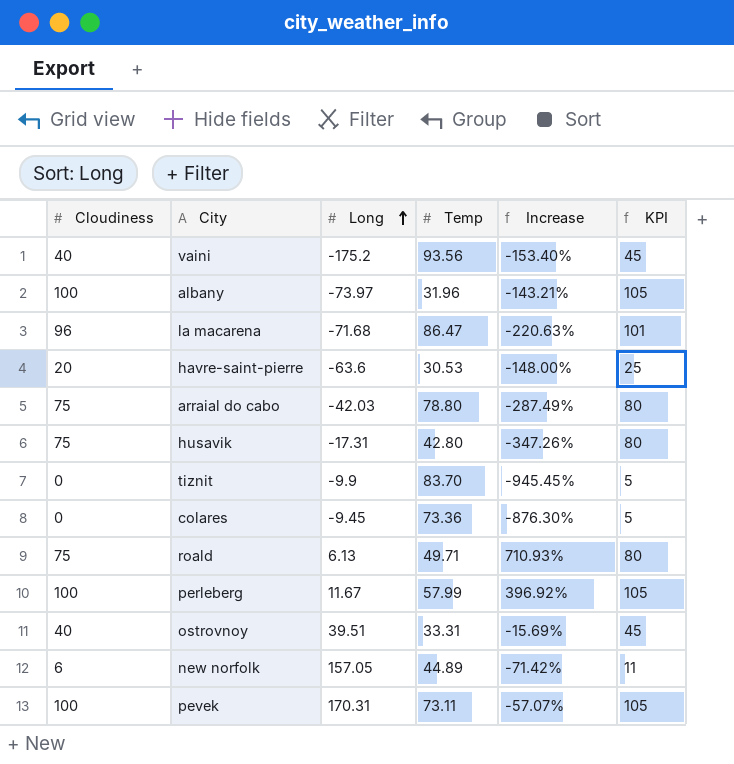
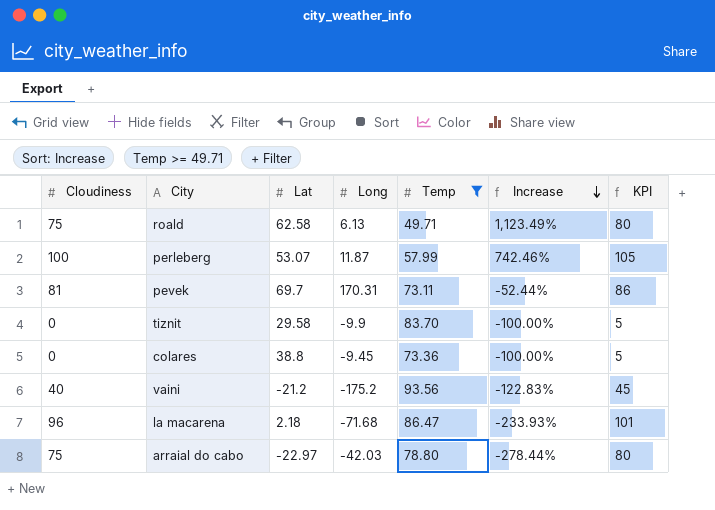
filter: none -> Temp >= 49.71
row order: Long ascending -> Increase descending
column Lat | position: none -> 3
column Increase | formula: ([Temp] - [Long]) / [Long] -> ([Cloudiness] - [Long]) / [Long]
perleberg | Long: 11.67 -> 11.87
pevek | Cloudiness: 100 -> 81
pevek | KPI: 105 -> 86

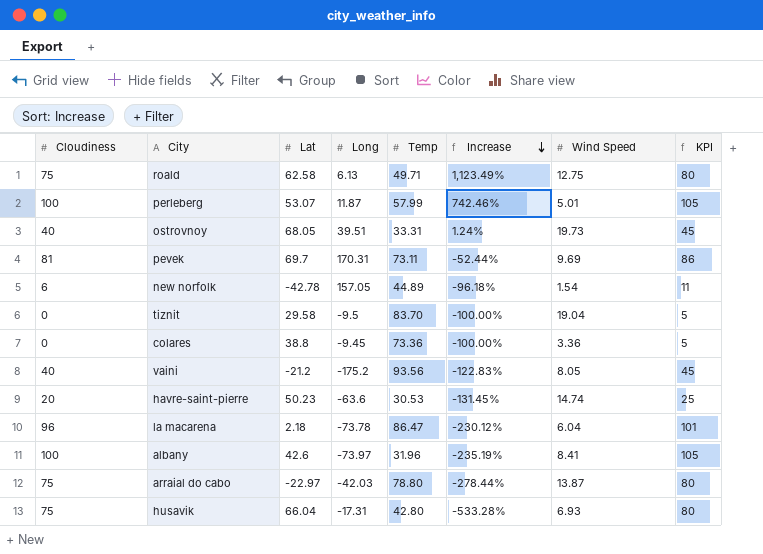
filter: Temp >= 49.71 -> none
column Wind Speed | position: none -> 7
tiznit | Long: -9.9 -> -9.5
la macarena | Long: -71.68 -> -73.78
la macarena | Increase: -233.93% -> -230.12%

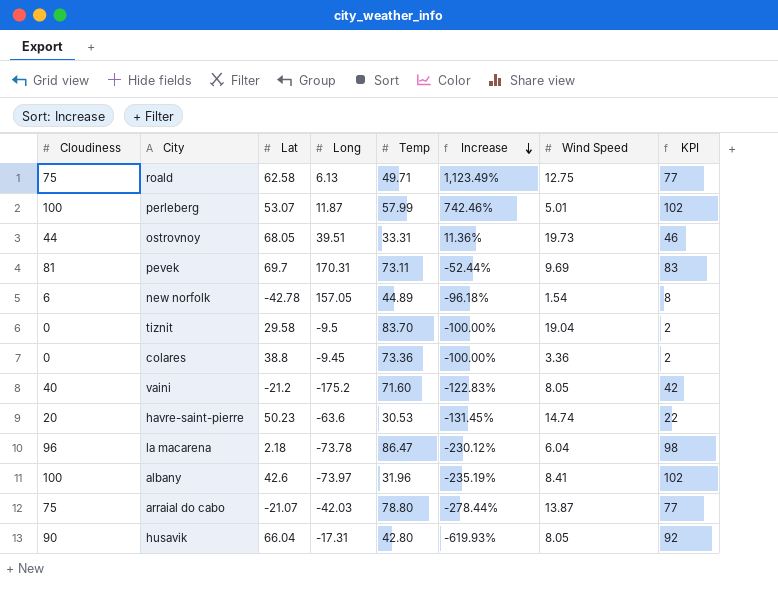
column KPI | formula: [Cloudiness] + 5 -> [Cloudiness] + 2
ostrovnoy | Cloudiness: 40 -> 44
ostrovnoy | Increase: 1.24% -> 11.36%
vaini | Temp: 93.56 -> 71.60
arraial do cabo | Lat: -22.97 -> -21.07
husavik | Cloudiness: 75 -> 90
husavik | Increase: -533.28% -> -619.93%
husavik | Wind Speed: 6.93 -> 8.05

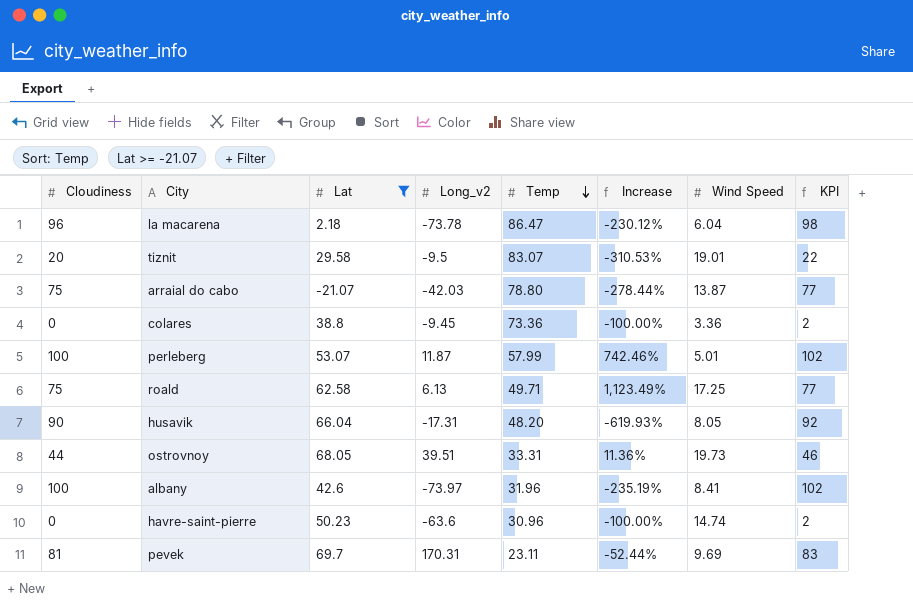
filter: none -> Lat >= -21.07
row order: Increase descending -> Temp descending
column name: Long -> Long_v2
tiznit | Cloudiness: 0 -> 20
tiznit | Temp: 83.70 -> 83.07
tiznit | Increase: -100.00% -> -310.53%
tiznit | Wind Speed: 19.04 -> 19.01
tiznit | KPI: 2 -> 22
roald | Wind Speed: 12.75 -> 17.25
husavik | Temp: 42.80 -> 48.20
havre-saint-pierre | Cloudiness: 20 -> 0
havre-saint-pierre | Temp: 30.53 -> 30.96
havre-saint-pierre | Increase: -131.45% -> -100.00%
havre-saint-pierre | KPI: 22 -> 2
pevek | Temp: 73.11 -> 23.11

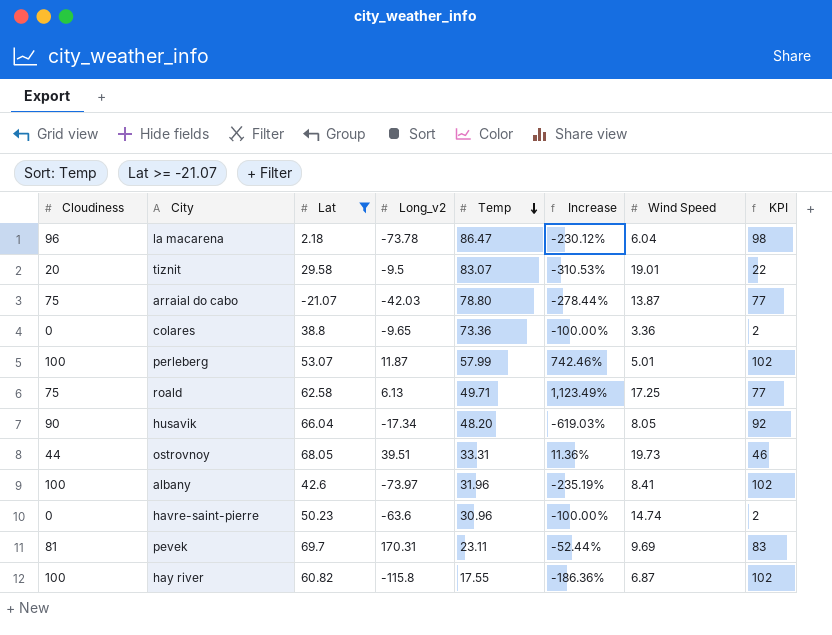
colares | Long_v2: -9.45 -> -9.65
husavik | Long_v2: -17.31 -> -17.34
husavik | Increase: -619.93% -> -619.03%
row hay river: none -> 100 | 60.82 | -115.8 | 17.55 | -186.36% | 6.87 | 102

